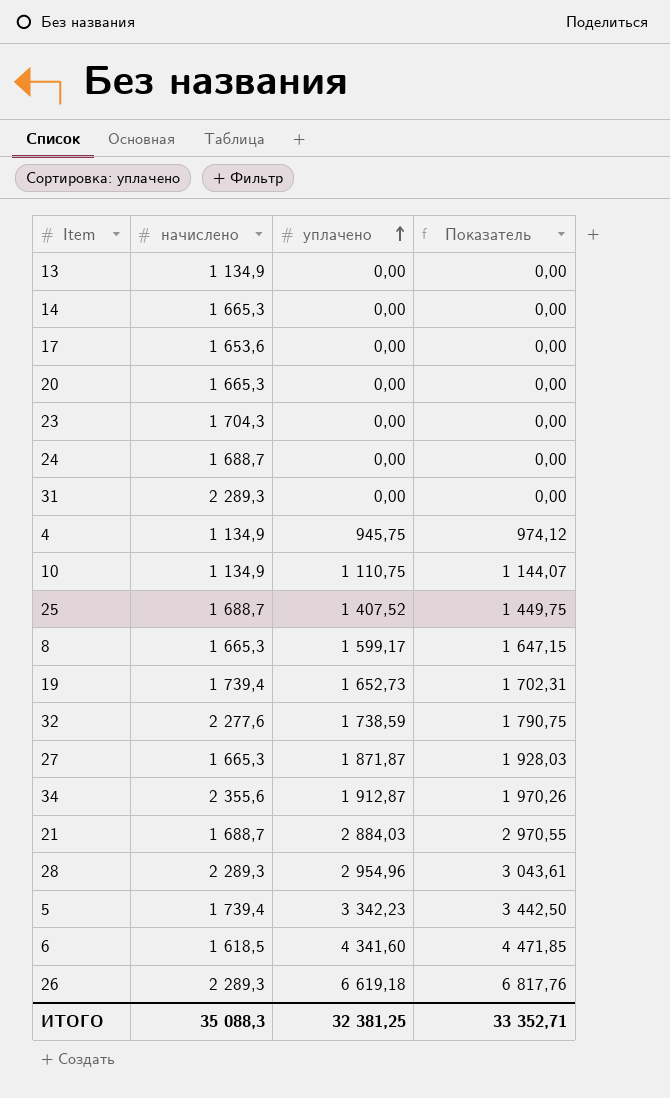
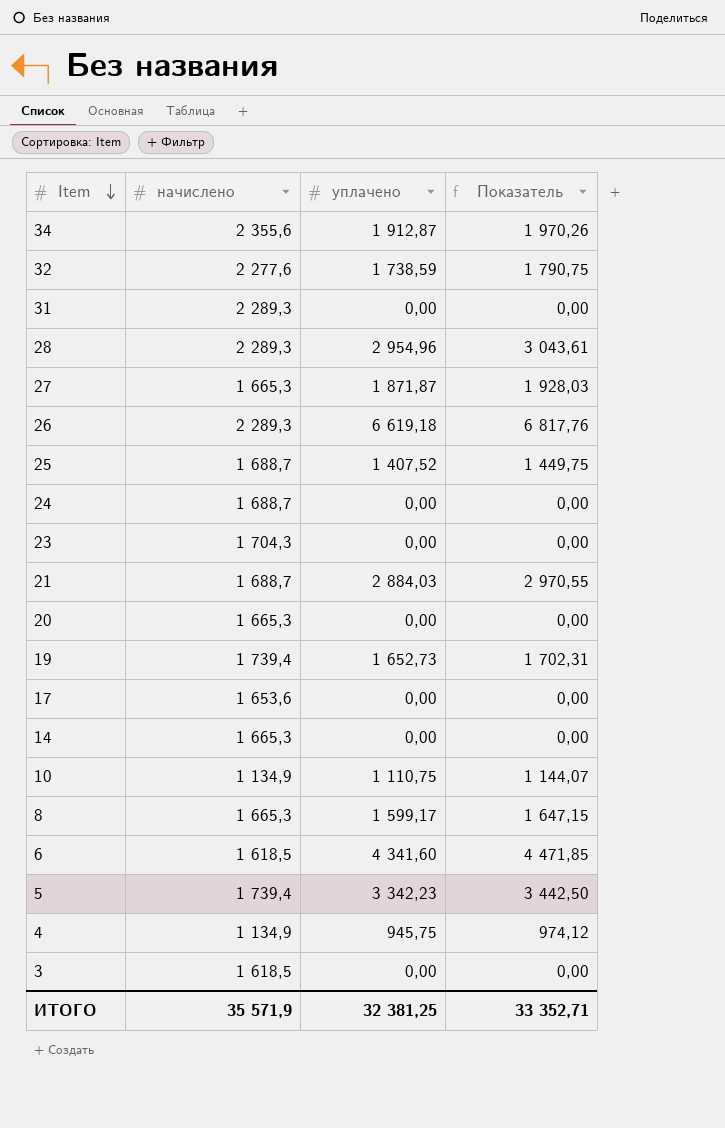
row order: уплачено ascending -> Item descending
row 13: 1 134,9 | 0,00 | 0,00 -> none
row 3: none -> 1 618,5 | 0,00 | 0,00
ИТОГО | начислено: 35 088,3 -> 35 571,9

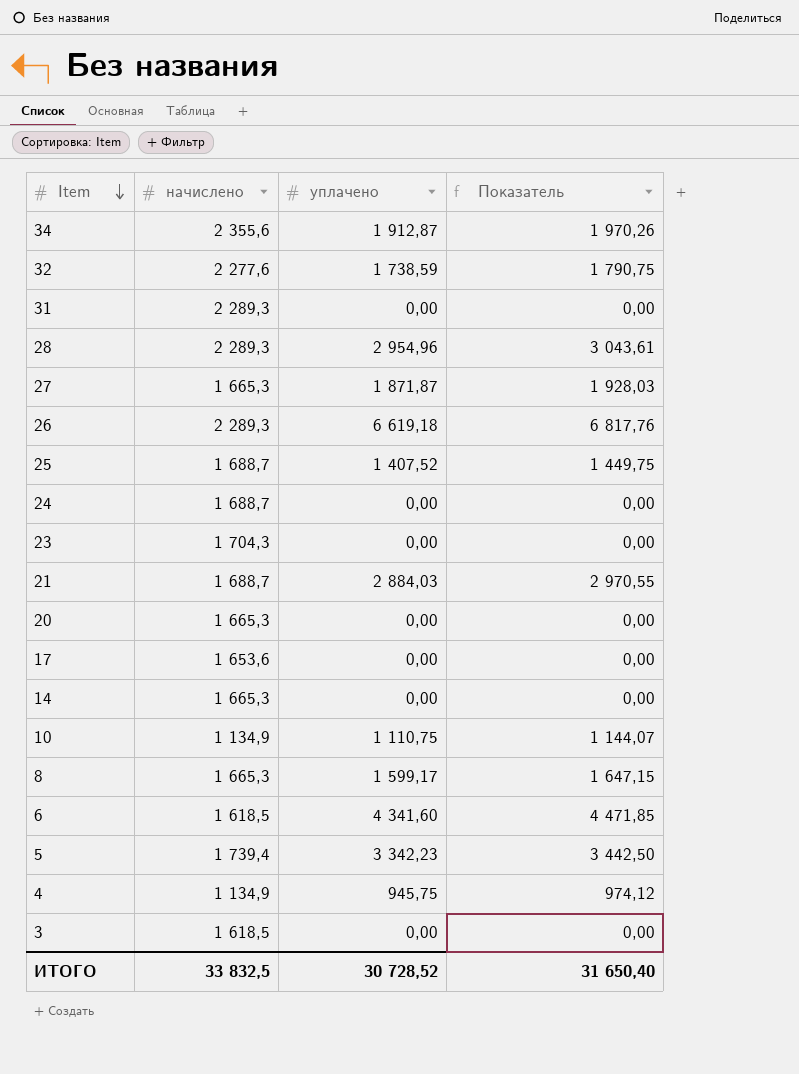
row 19: 1 739,4 | 1 652,73 | 1 702,31 -> none
ИТОГО | начислено: 35 571,9 -> 33 832,5
ИТОГО | уплачено: 32 381,25 -> 30 728,52
ИТОГО | Показатель: 33 352,71 -> 31 650,40

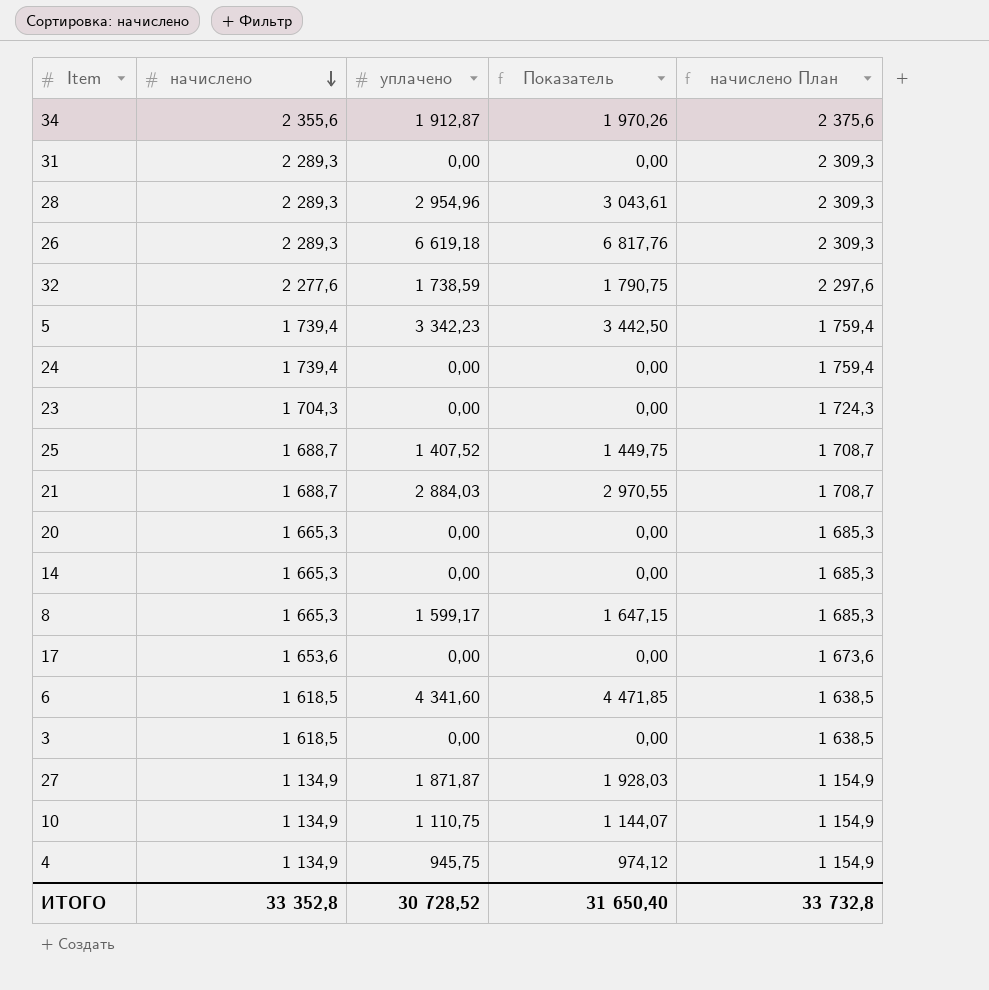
row order: Item descending -> начислено descending
column начислено План | formula: none -> [начислено] + 20
24 | начислено: 1 688,7 -> 1 739,4
27 | начислено: 1 665,3 -> 1 134,9
ИТОГО | начислено: 33 832,5 -> 33 352,8

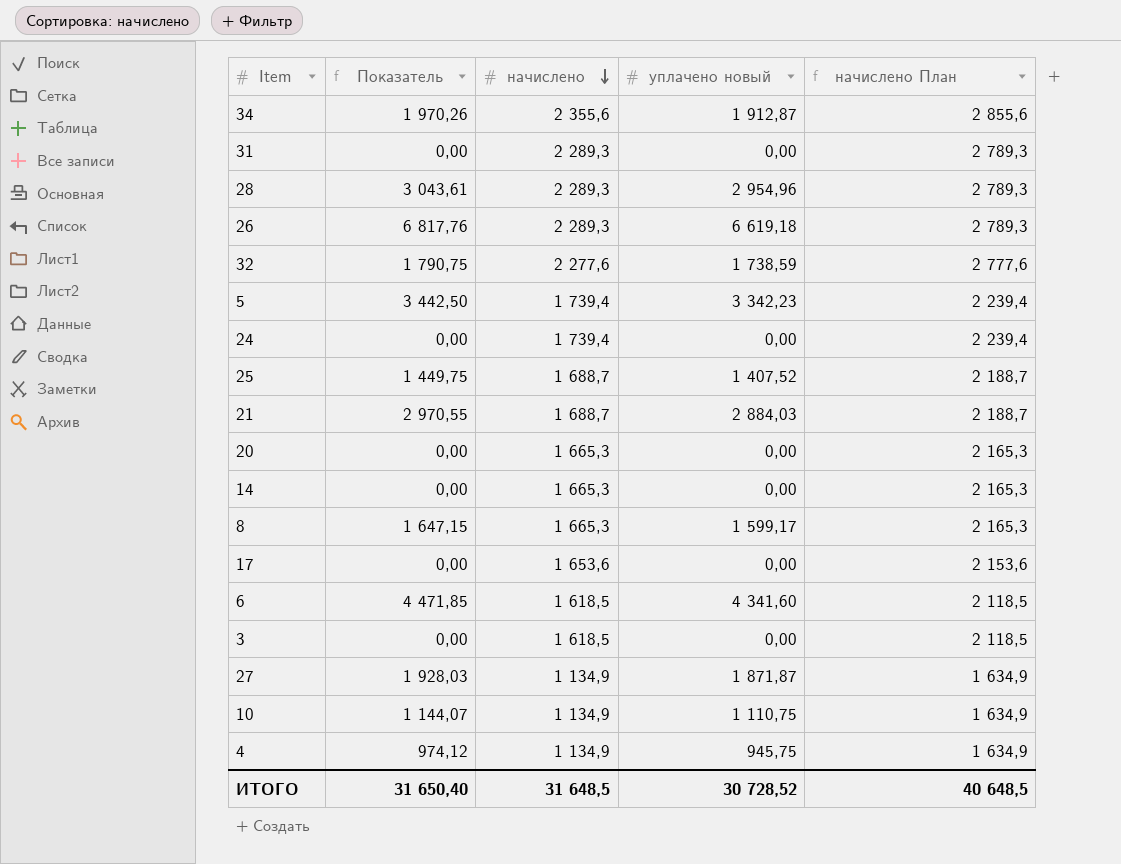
column Показатель | position: 4 -> 2
column name: уплачено -> уплачено новый
column начислено План | formula: [начислено] + 20 -> [начислено] + 500
row 23: 1 704,3 | 0,00 | 0,00 | 1 724,3 -> none
ИТОГО | начислено: 33 352,8 -> 31 648,5
ИТОГО | начислено План: 33 732,8 -> 40 648,5

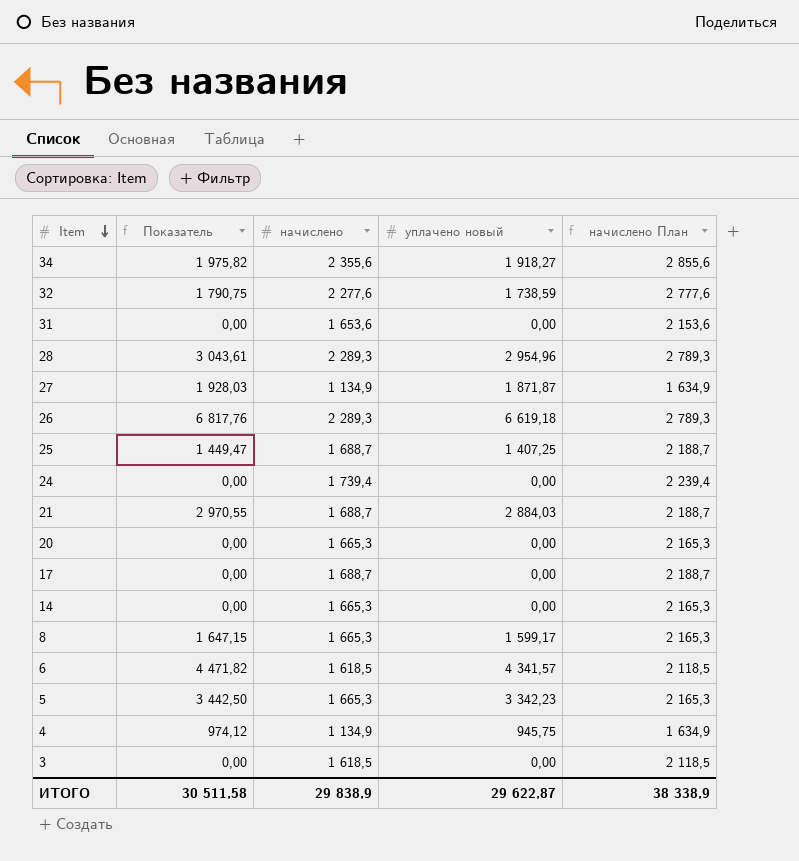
row order: начислено descending -> Item descending
row 10: 1 144,07 | 1 134,9 | 1 110,75 | 1 634,9 -> none
34 | Показатель: 1 970,26 -> 1 975,82
34 | уплачено новый: 1 912,87 -> 1 918,27
31 | начислено: 2 289,3 -> 1 653,6
31 | начислено План: 2 789,3 -> 2 153,6
25 | Показатель: 1 449,75 -> 1 449,47
25 | уплачено новый: 1 407,52 -> 1 407,25
17 | начислено: 1 653,6 -> 1 688,7
17 | начислено План: 2 153,6 -> 2 188,7
6 | Показатель: 4 471,85 -> 4 471,82
6 | уплачено новый: 4 341,60 -> 4 341,57
5 | начислено: 1 739,4 -> 1 665,3
5 | начислено План: 2 239,4 -> 2 165,3
ИТОГО | Показатель: 31 650,40 -> 30 511,58
ИТОГО | начислено: 31 648,5 -> 29 838,9
ИТОГО | уплачено новый: 30 728,52 -> 29 622,87
ИТОГО | начислено План: 40 648,5 -> 38 338,9

